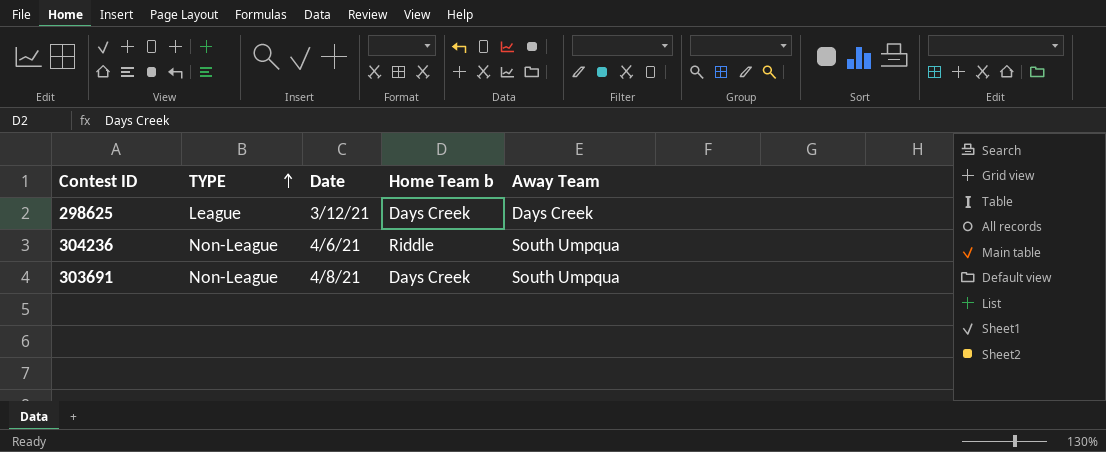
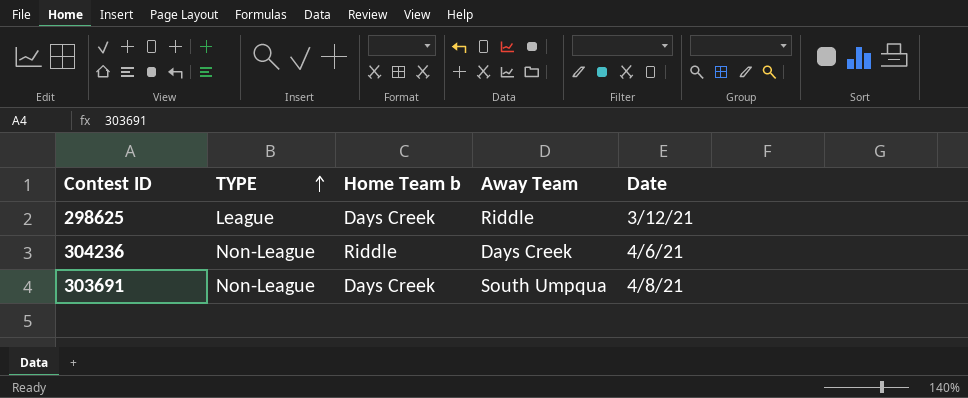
column Date | position: 3 -> 5
298625 | Away Team: Days Creek -> Riddle
304236 | Away Team: South Umpqua -> Days Creek

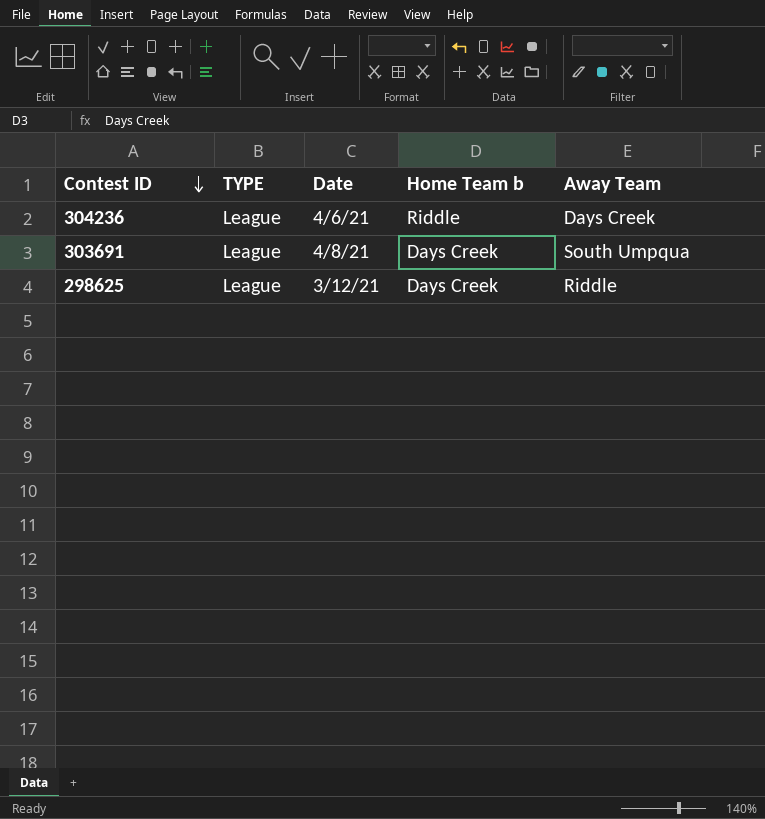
row order: TYPE ascending -> Contest ID descending
column Date | position: 5 -> 3
304236 | TYPE: Non-League -> League
303691 | TYPE: Non-League -> League

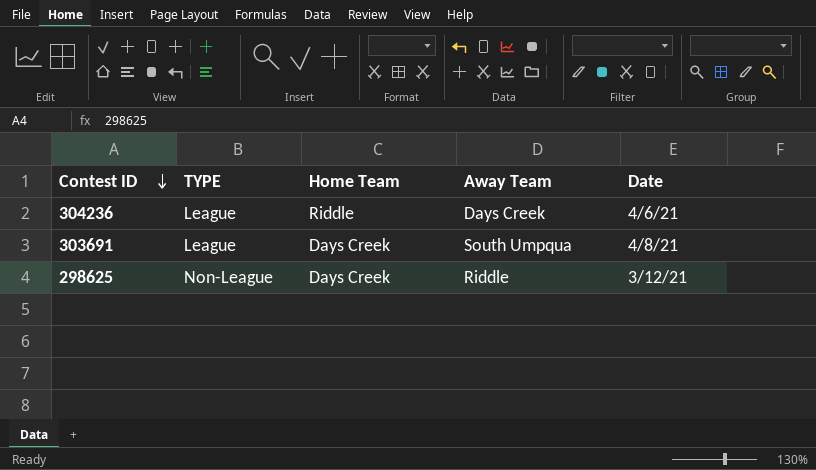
column name: Home Team b -> Home Team
column Date | position: 3 -> 5
298625 | TYPE: League -> Non-League

